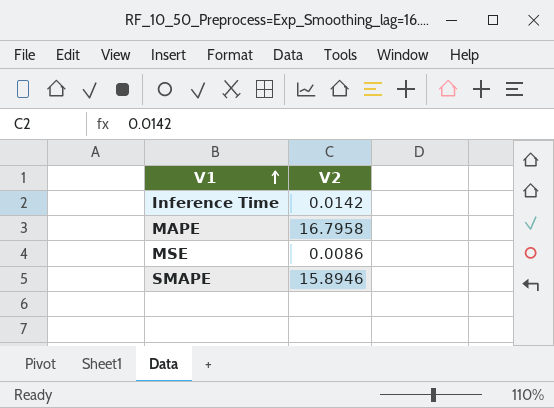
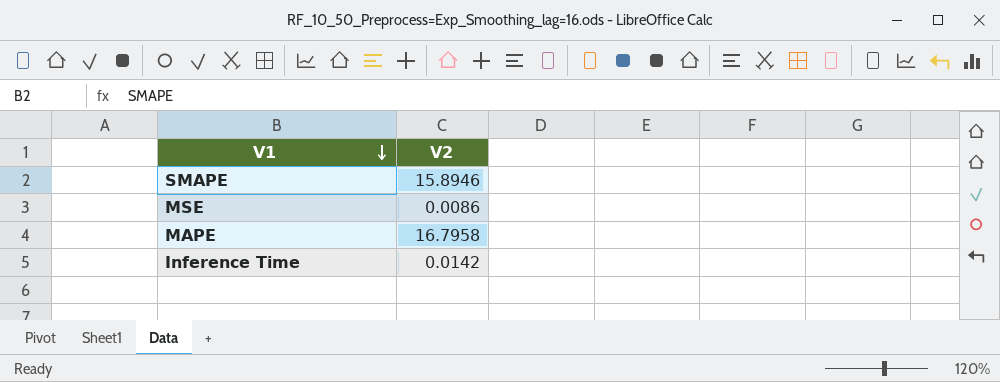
row order: V1 ascending -> V1 descending

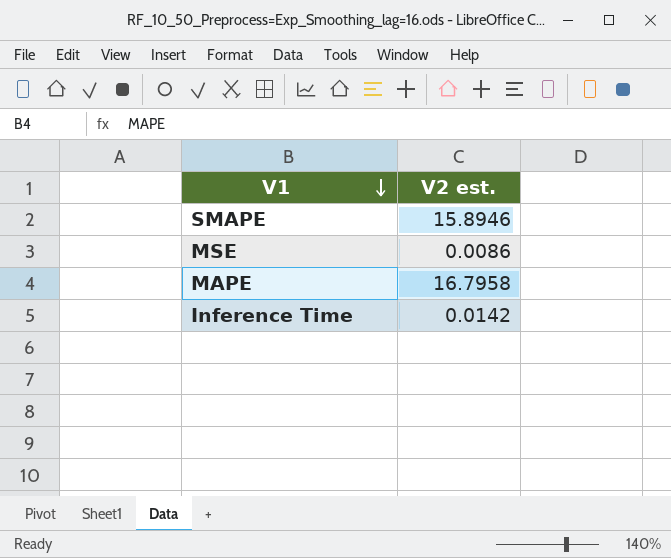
column name: V2 -> V2 est.

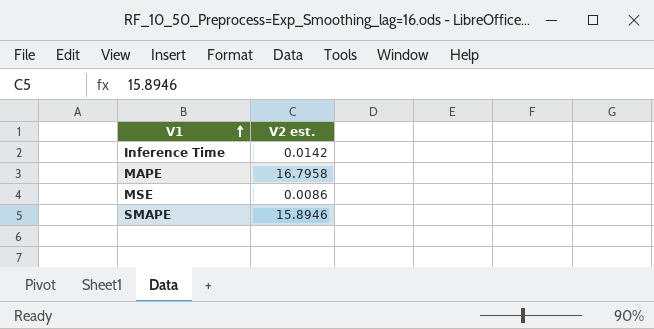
row order: V1 descending -> V1 ascending

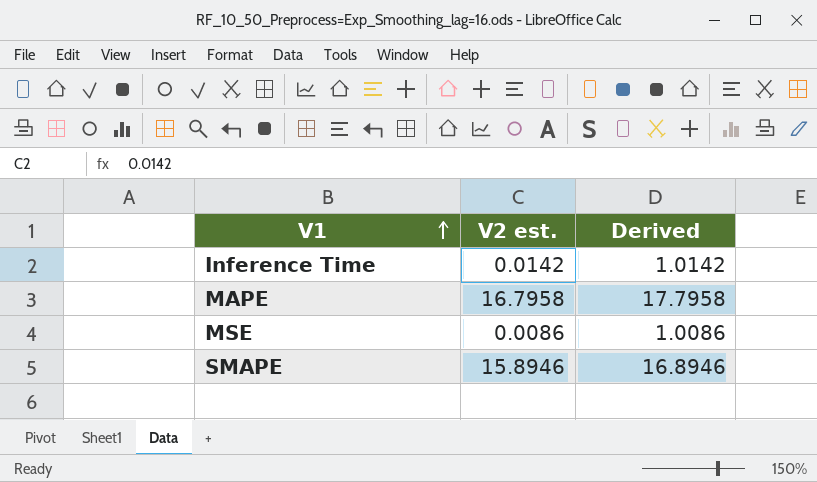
column Derived | formula: none -> [V2 est.] + 1

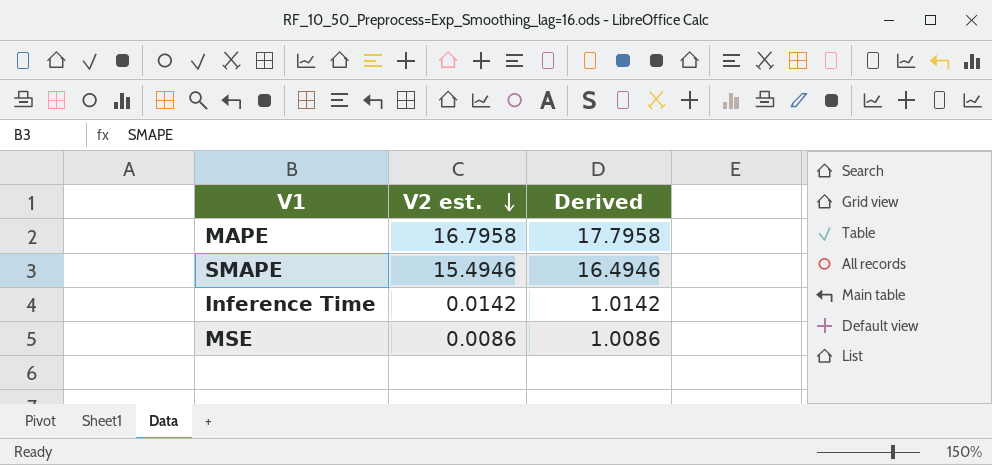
row order: V1 ascending -> V2 est. descending
SMAPE | V2 est.: 15.8946 -> 15.4946
SMAPE | Derived: 16.8946 -> 16.4946

